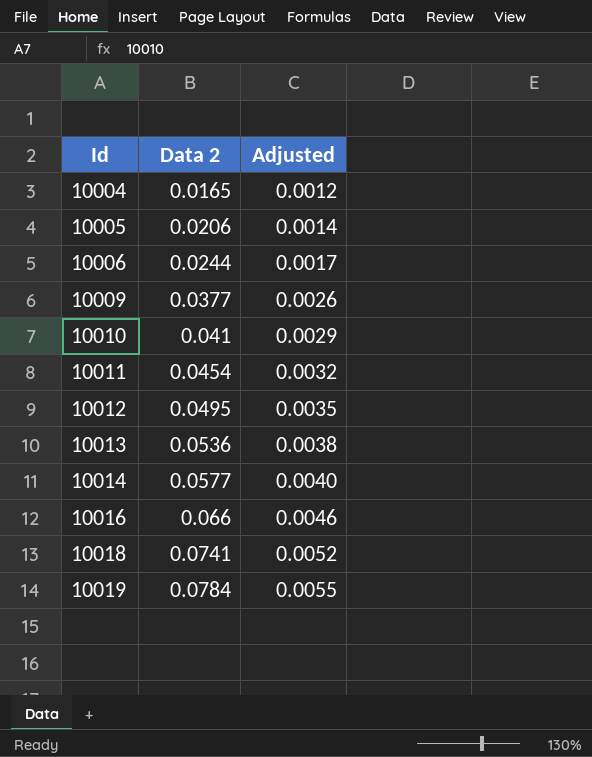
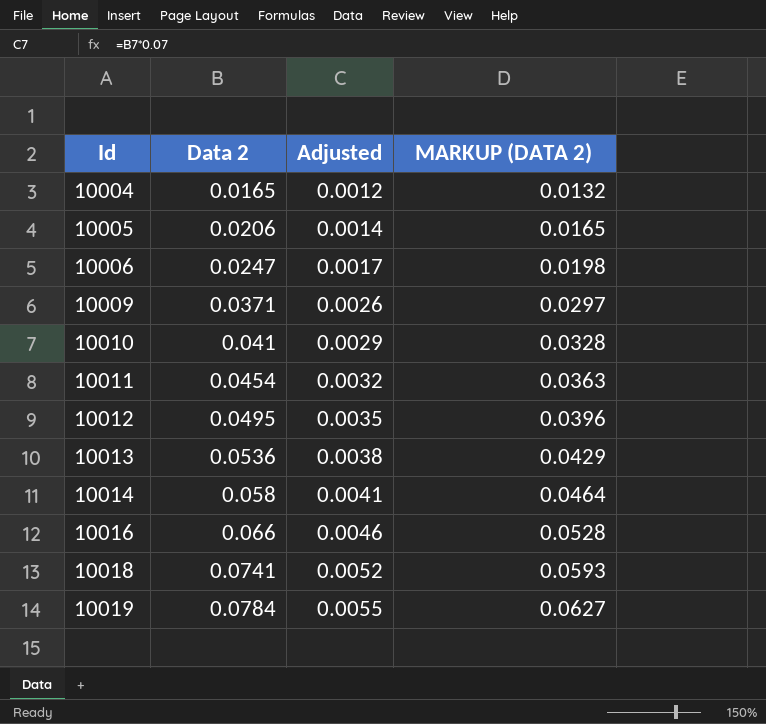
column MARKUP (DATA 2) | formula: none -> [Data 2] * 0.8
10006 | Data 2: 0.0244 -> 0.0247
10009 | Data 2: 0.0377 -> 0.0371
10014 | Data 2: 0.0577 -> 0.058
10014 | Adjusted: 0.0040 -> 0.0041

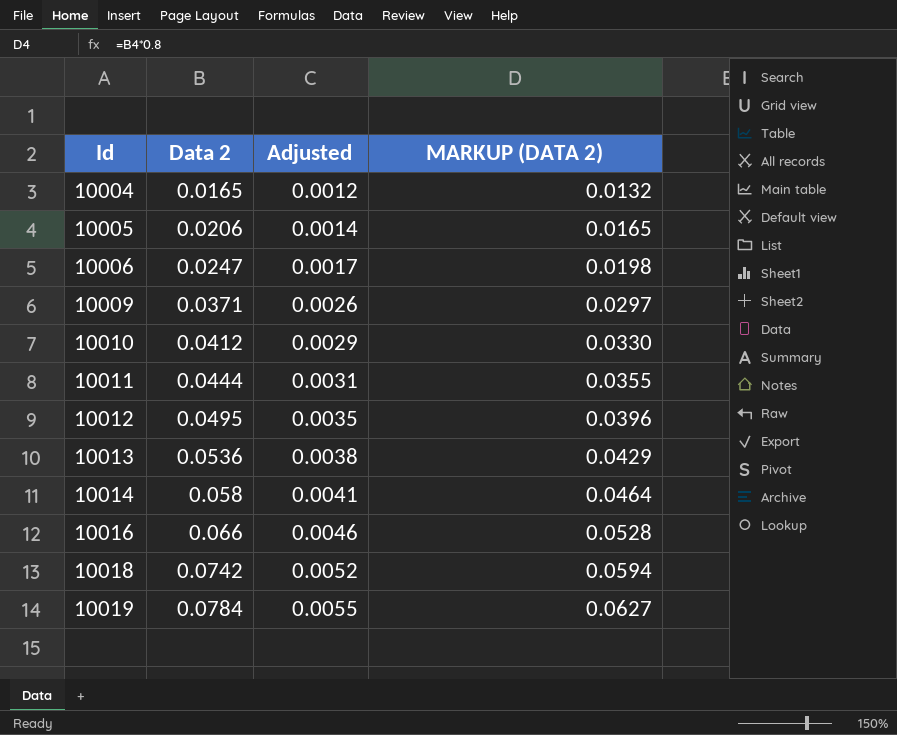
10010 | Data 2: 0.041 -> 0.0412
10010 | MARKUP (DATA 2): 0.0328 -> 0.0330
10011 | Data 2: 0.0454 -> 0.0444
10011 | Adjusted: 0.0032 -> 0.0031
10011 | MARKUP (DATA 2): 0.0363 -> 0.0355
10018 | Data 2: 0.0741 -> 0.0742
10018 | MARKUP (DATA 2): 0.0593 -> 0.0594

